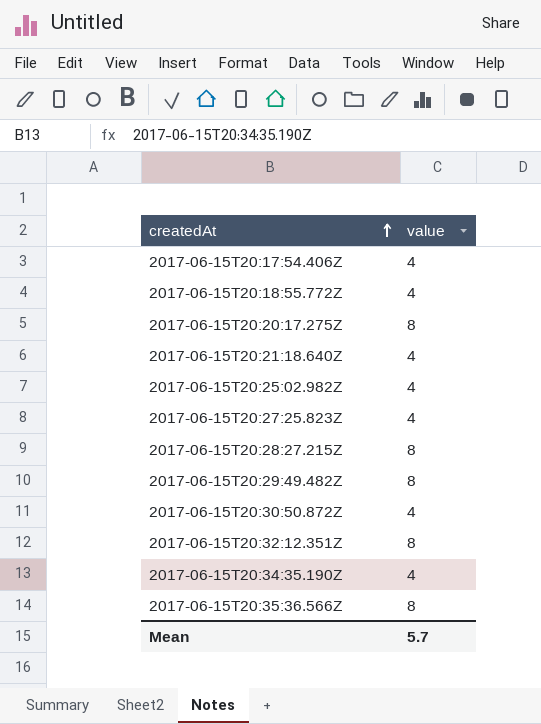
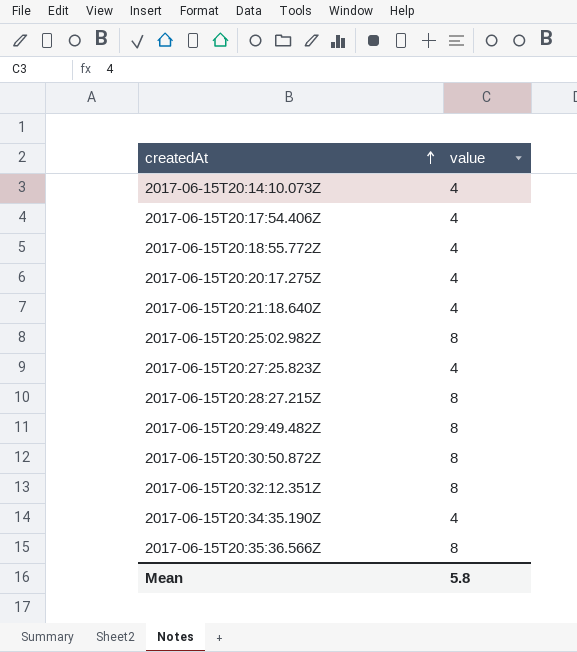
row 2017-06-15T20:14:10.073Z: none -> 4
2017-06-15T20:20:17.275Z | value: 8 -> 4
2017-06-15T20:25:02.982Z | value: 4 -> 8
2017-06-15T20:30:50.872Z | value: 4 -> 8
Mean | value: 5.7 -> 5.8

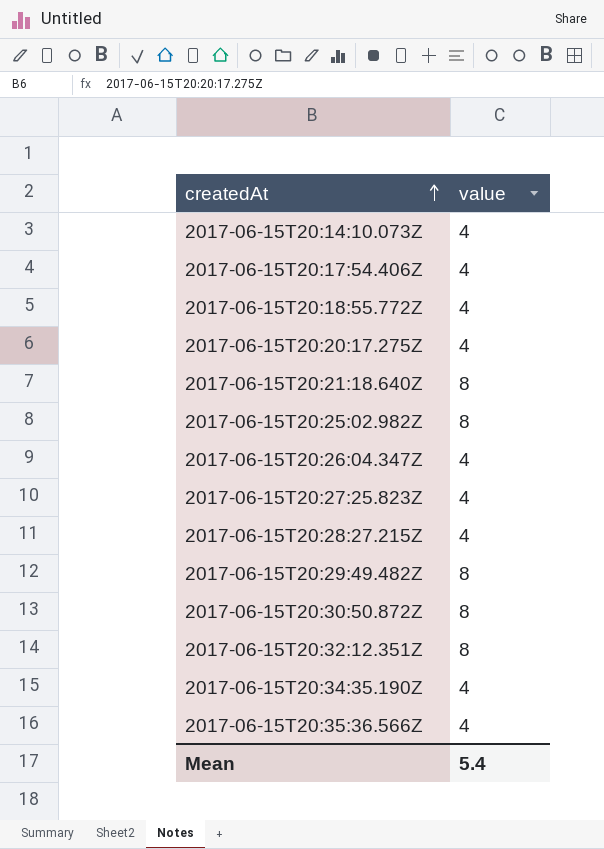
2017-06-15T20:21:18.640Z | value: 4 -> 8
row 2017-06-15T20:26:04.347Z: none -> 4
2017-06-15T20:28:27.215Z | value: 8 -> 4
2017-06-15T20:35:36.566Z | value: 8 -> 4
Mean | value: 5.8 -> 5.4

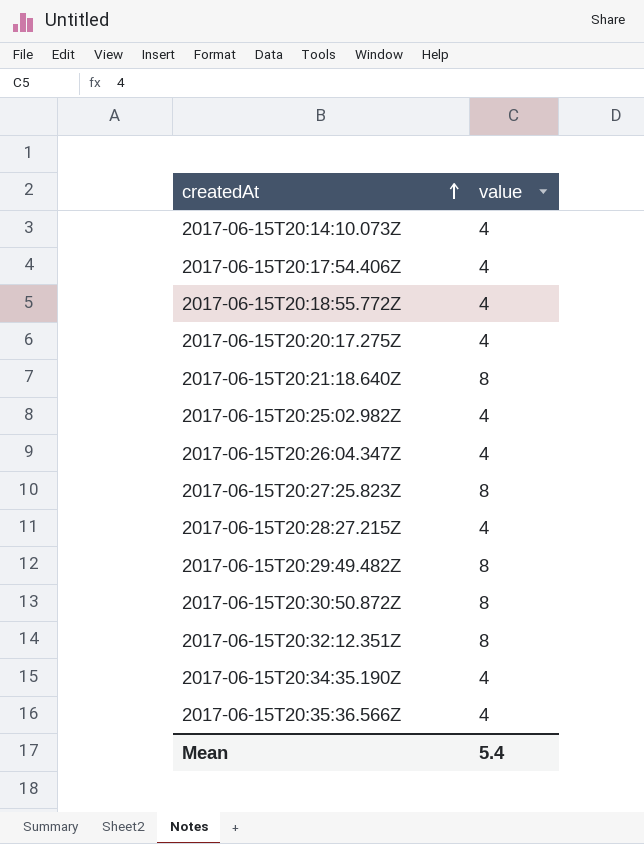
2017-06-15T20:25:02.982Z | value: 8 -> 4
2017-06-15T20:27:25.823Z | value: 4 -> 8

